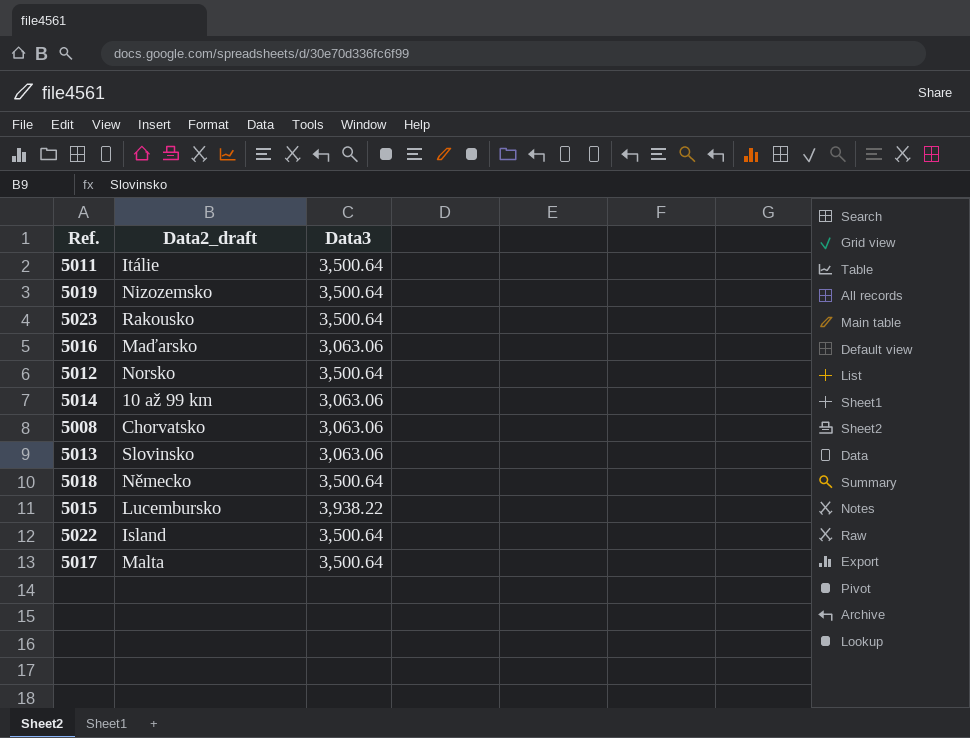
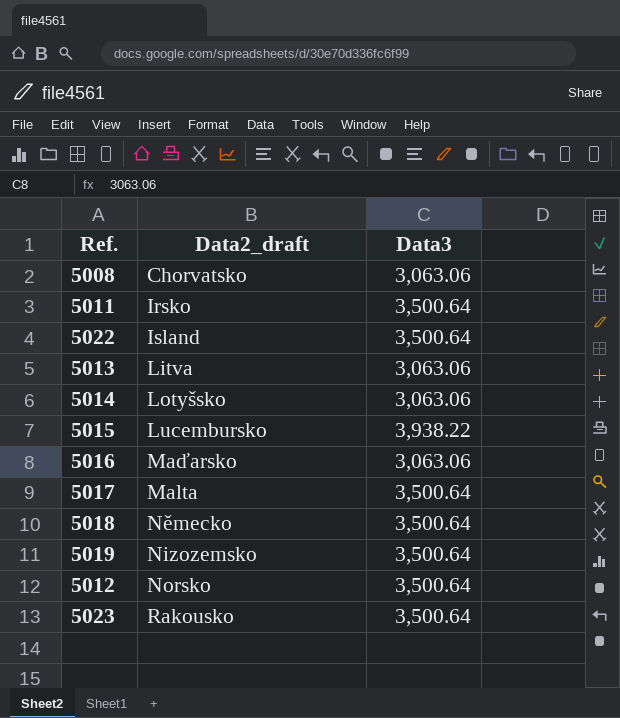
row order: none -> Data2_draft ascending
5011 | Data2_draft: Itálie -> Irsko
5013 | Data2_draft: Slovinsko -> Litva
5014 | Data2_draft: 10 až 99 km -> Lotyšsko

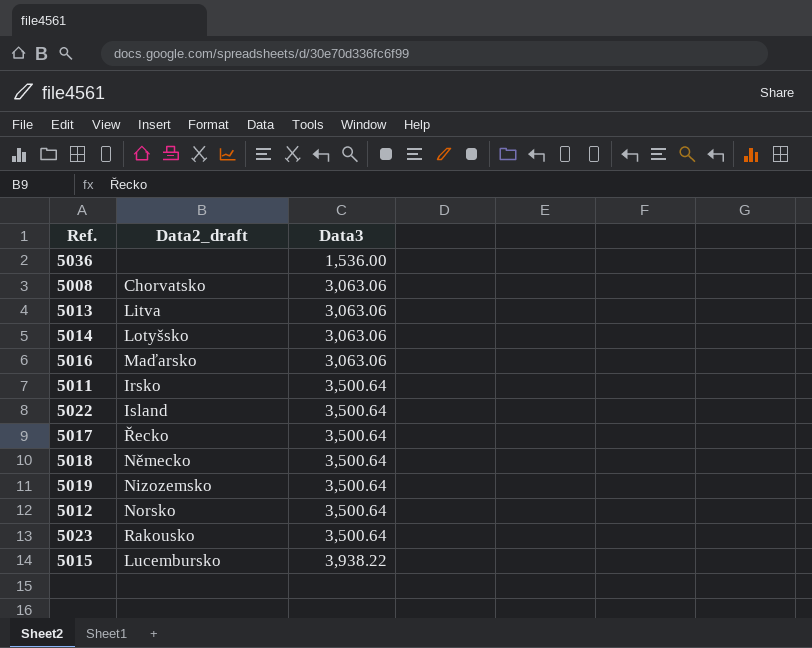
row order: Data2_draft ascending -> Data3 ascending
row 5036: none -> none | 1,536.00
5017 | Data2_draft: Malta -> Řecko

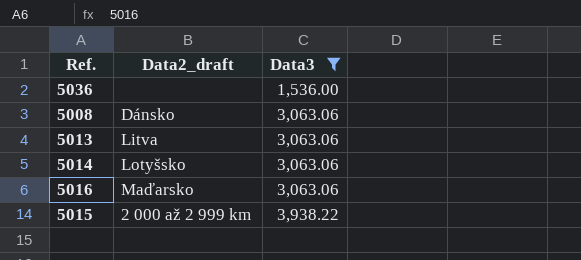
filter: none -> Data3 != 3,500.64
5008 | Data2_draft: Chorvatsko -> Dánsko
5015 | Data2_draft: Lucembursko -> 2 000 až 2 999 km

